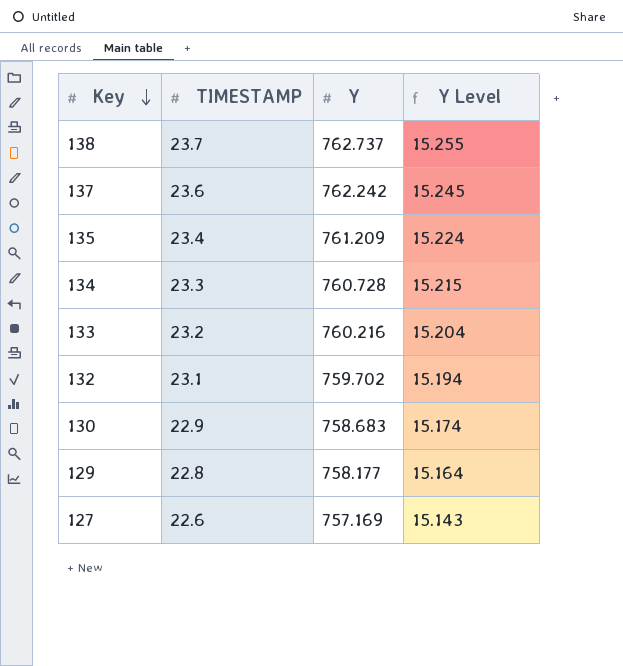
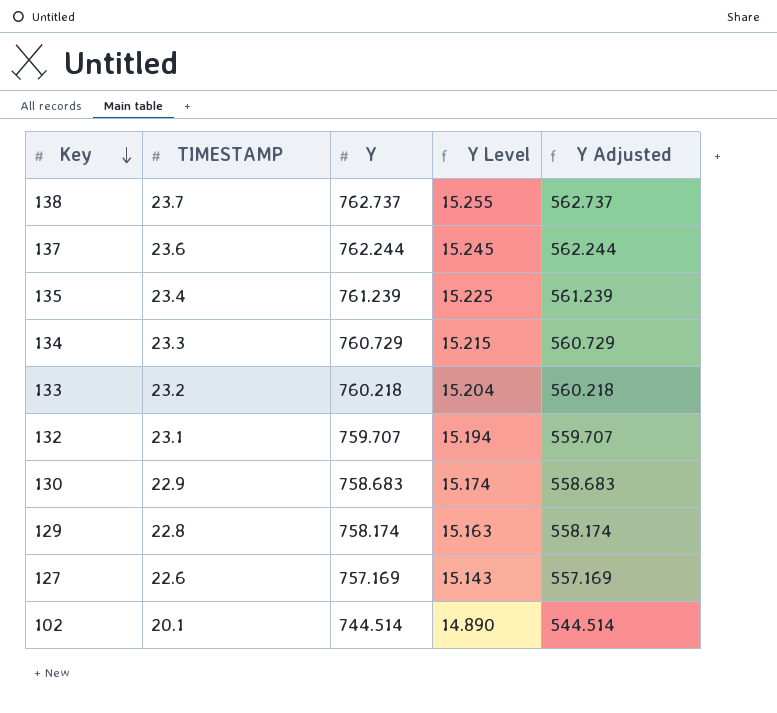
column Y Adjusted | formula: none -> [Y] - 200
137 | Y: 762.242 -> 762.244
135 | Y: 761.209 -> 761.239
135 | Y Level: 15.224 -> 15.225
134 | Y: 760.728 -> 760.729
133 | Y: 760.216 -> 760.218
132 | Y: 759.702 -> 759.707
129 | Y: 758.177 -> 758.174
129 | Y Level: 15.164 -> 15.163
row 102: none -> 20.1 | 744.514 | 14.890 | 544.514

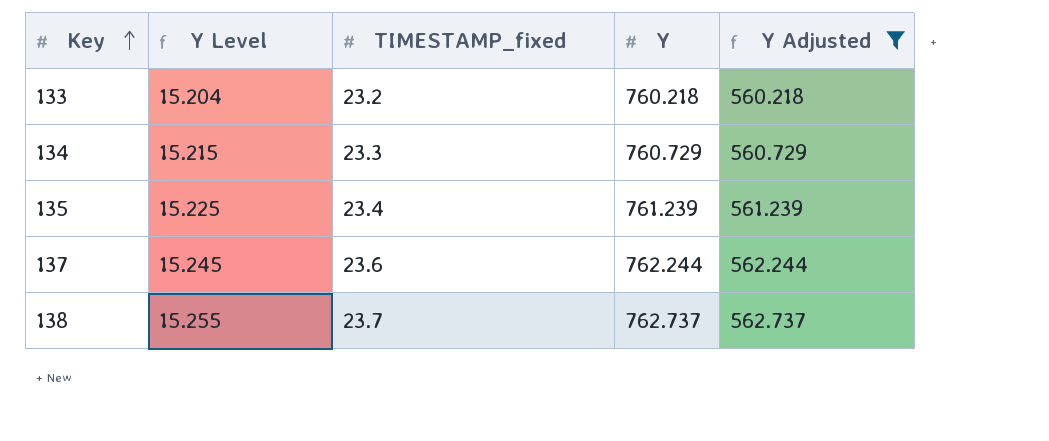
filter: none -> Y Adjusted >= 560.218
row order: Key descending -> Key ascending
column Y Level | position: 4 -> 2
column name: TIMESTAMP -> TIMESTAMP_fixed

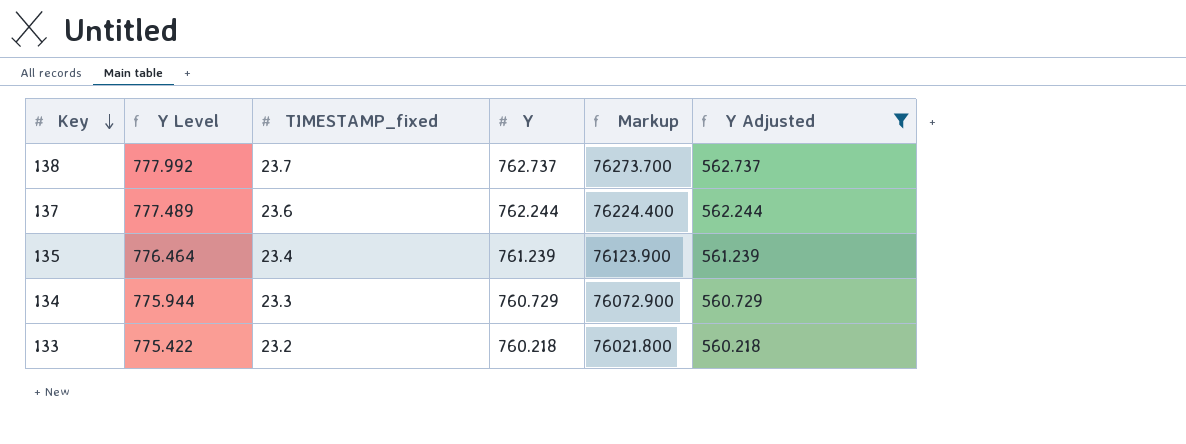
row order: Key ascending -> Key descending
column Y Level | formula: [Y] * 0.02 -> [Y] * 1.02
column Markup | formula: none -> [Y] * 100

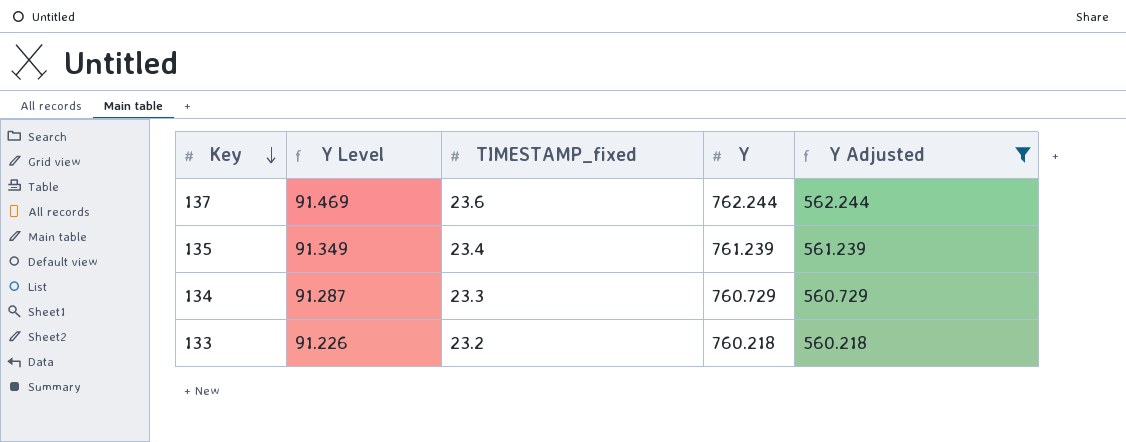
column Markup | formula: [Y] * 100 -> none
column Y Level | formula: [Y] * 1.02 -> [Y] * 0.12
row 138: 777.992 | 23.7 | 762.737 | 76273.700 | 562.737 -> none

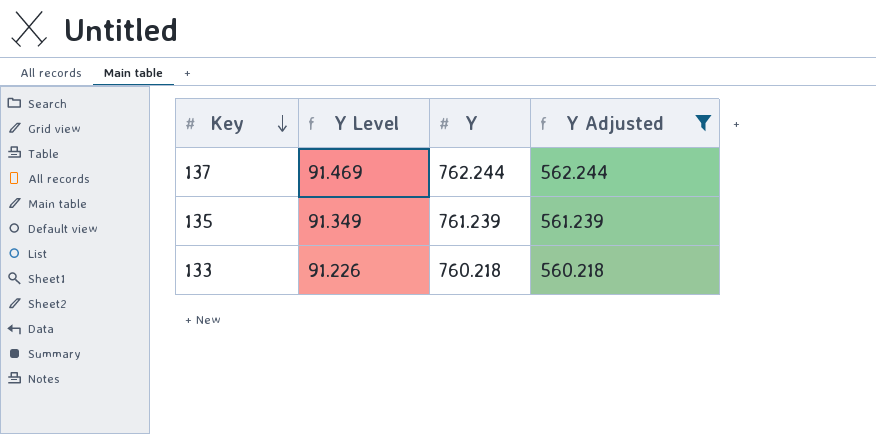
column TIMESTAMP_fixed | position: 3 -> none
row 134: 91.287 | 23.3 | 760.729 | 560.729 -> none

